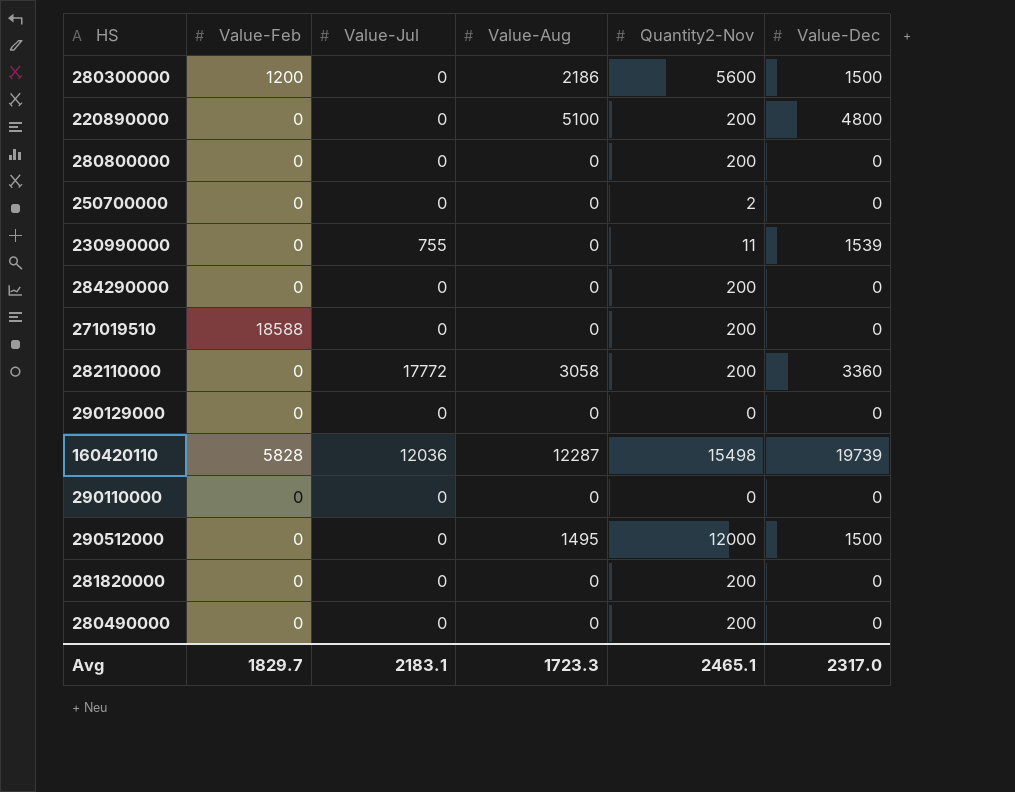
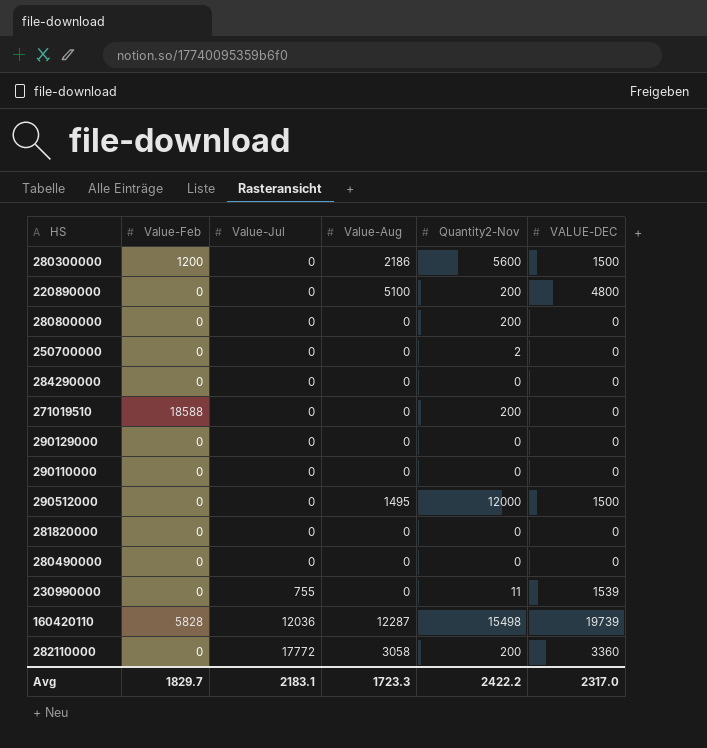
row order: none -> Value-Jul ascending
column name: Value-Dec -> VALUE-DEC
284290000 | Quantity2-Nov: 200 -> 0
281820000 | Quantity2-Nov: 200 -> 0
280490000 | Quantity2-Nov: 200 -> 0
Avg | Quantity2-Nov: 2465.1 -> 2422.2

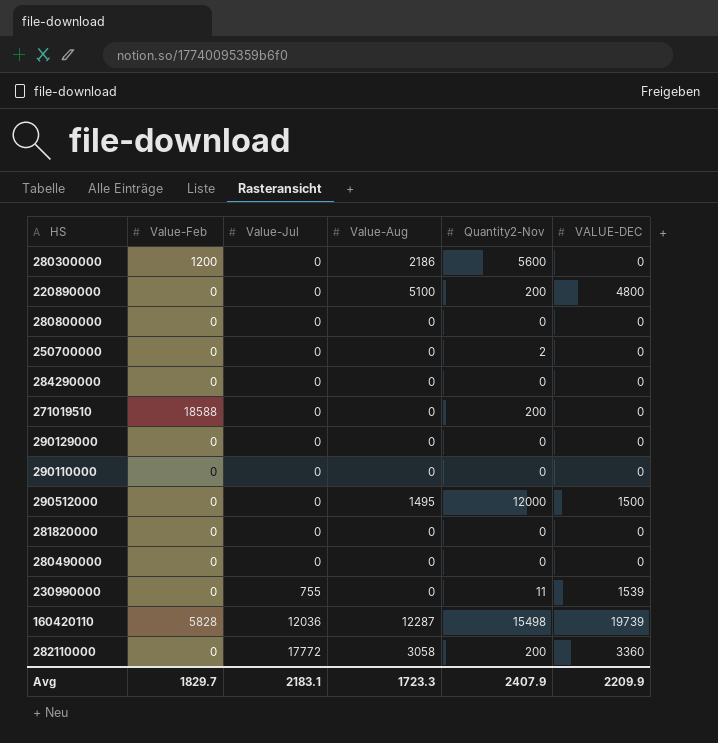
280300000 | VALUE-DEC: 1500 -> 0
280800000 | Quantity2-Nov: 200 -> 0
Avg | Quantity2-Nov: 2422.2 -> 2407.9
Avg | VALUE-DEC: 2317.0 -> 2209.9

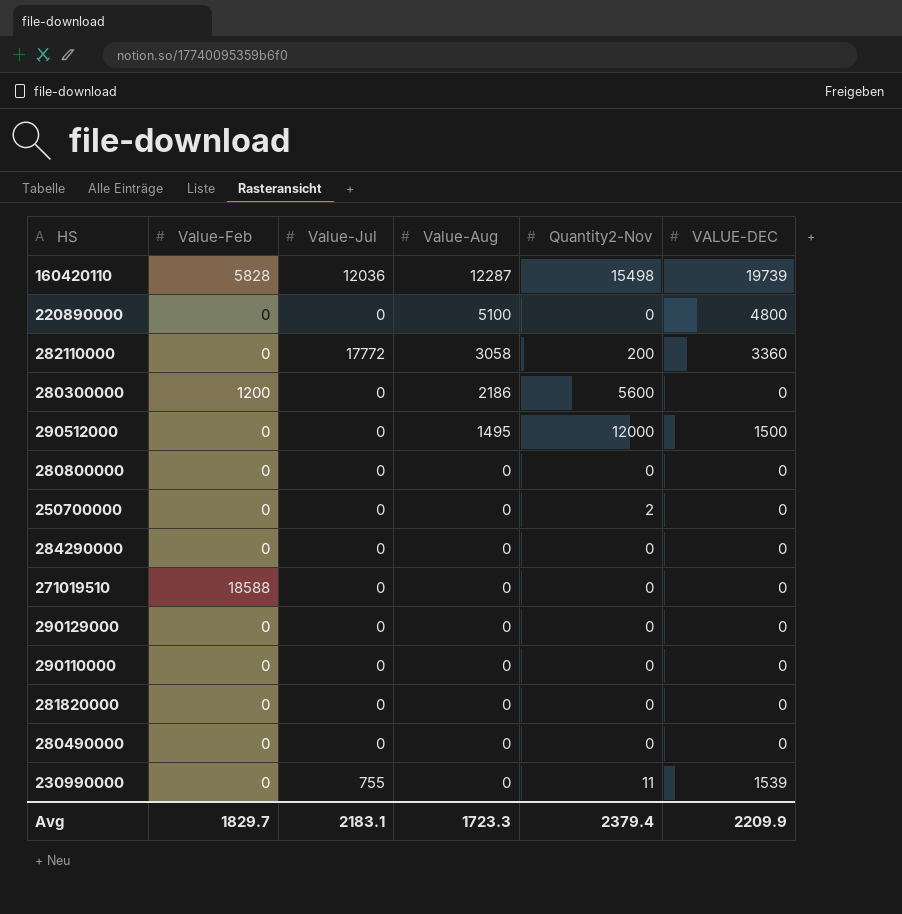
row order: Value-Jul ascending -> Value-Aug descending
220890000 | Quantity2-Nov: 200 -> 0
271019510 | Quantity2-Nov: 200 -> 0
Avg | Quantity2-Nov: 2407.9 -> 2379.4

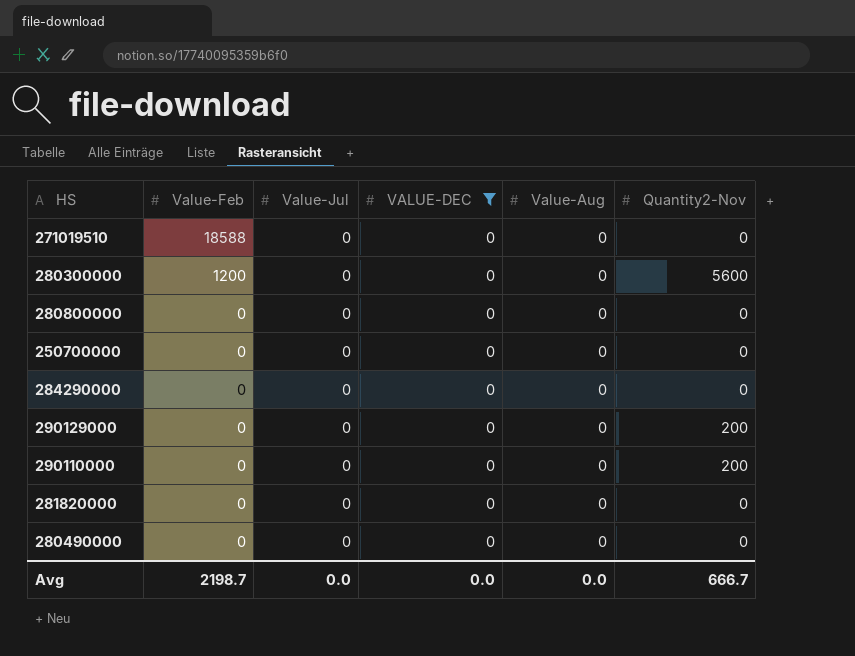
filter: none -> VALUE-DEC = 0
row order: Value-Aug descending -> Value-Feb descending
column VALUE-DEC | position: 6 -> 4
280300000 | Value-Aug: 2186 -> 0
250700000 | Quantity2-Nov: 2 -> 0
290129000 | Quantity2-Nov: 0 -> 200
290110000 | Quantity2-Nov: 0 -> 200
Avg | Value-Feb: 1829.7 -> 2198.7
Avg | Value-Jul: 2183.1 -> 0.0
Avg | VALUE-DEC: 2209.9 -> 0.0
Avg | Value-Aug: 1723.3 -> 0.0
Avg | Quantity2-Nov: 2379.4 -> 666.7

